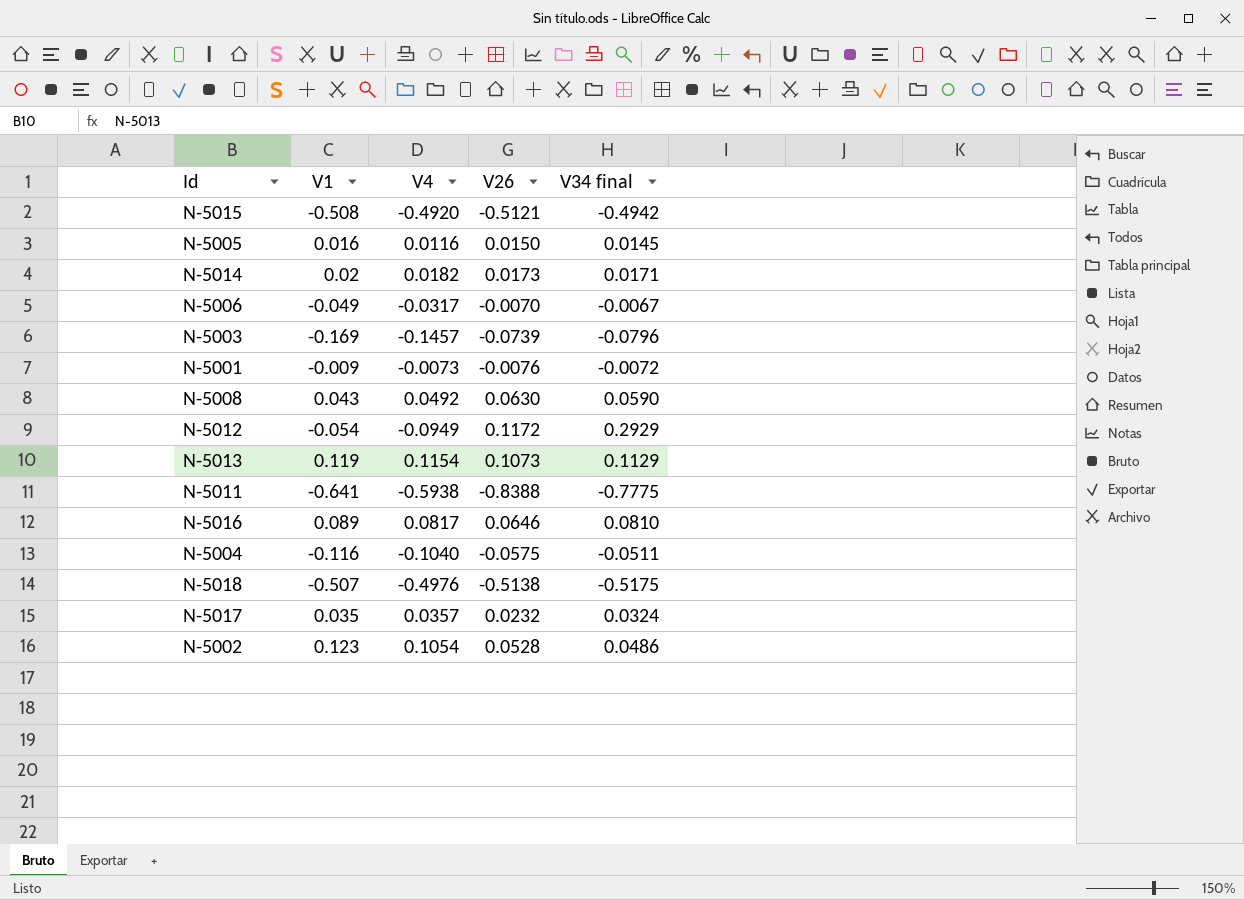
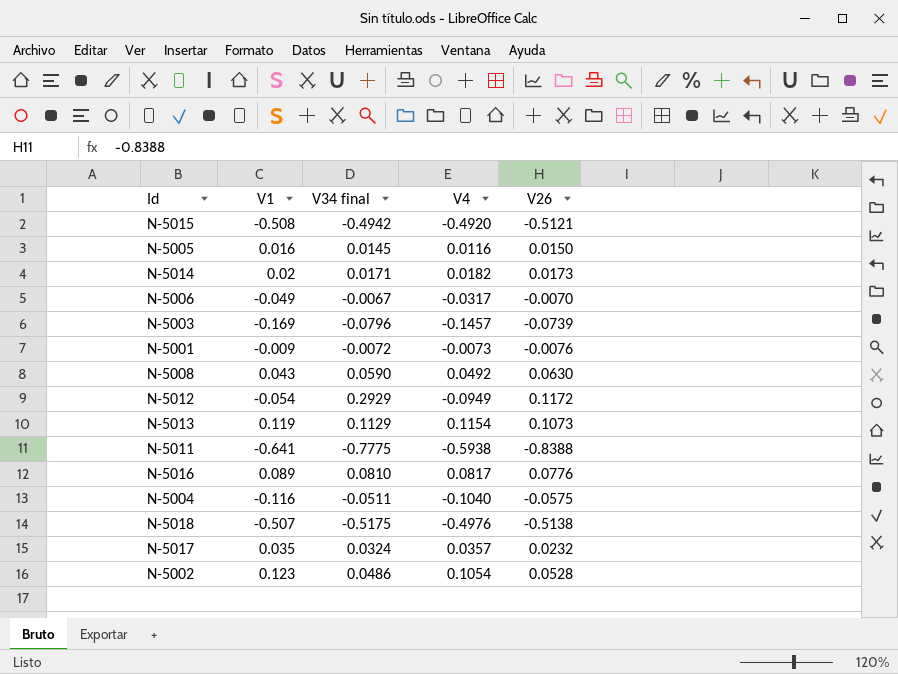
column V34 final | position: 5 -> 3
N-5016 | V26: 0.0646 -> 0.0776

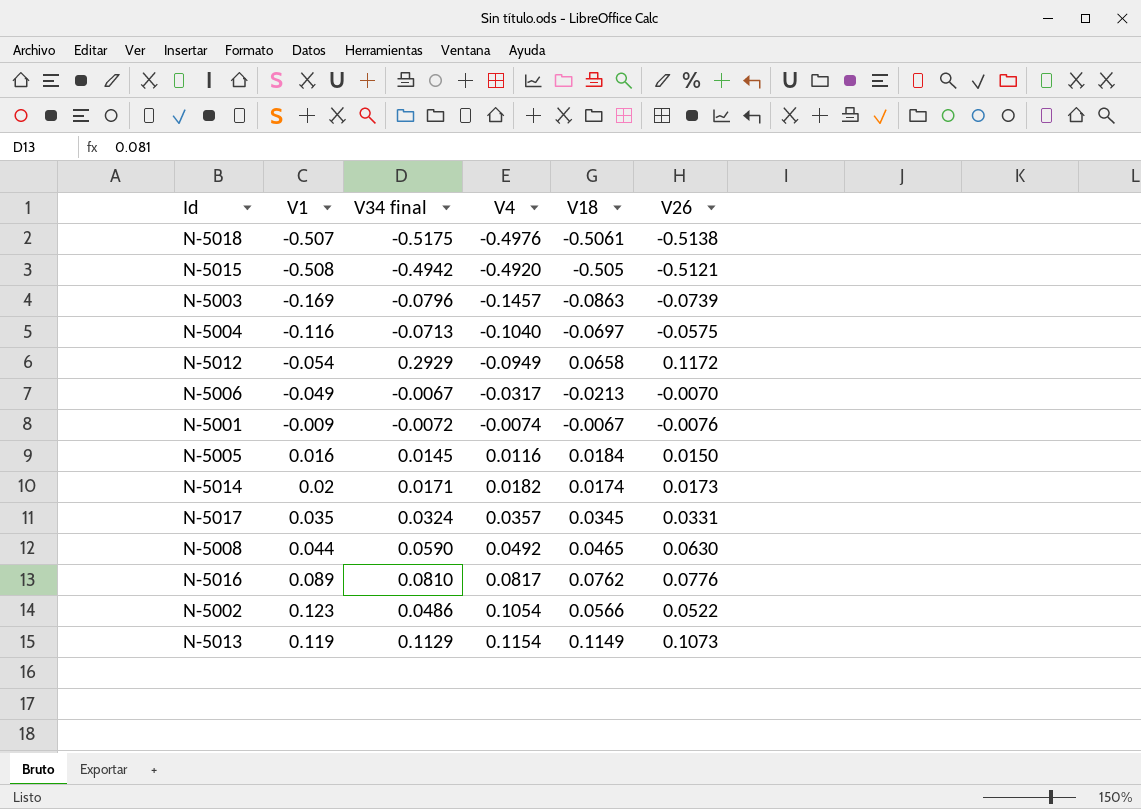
row order: none -> V4 ascending
column V18 | position: none -> 5
row N-5011: -0.641 | -0.7775 | -0.5938 | -0.8388 -> none
N-5004 | V34 final: -0.0511 -> -0.0713
N-5001 | V4: -0.0073 -> -0.0074
N-5017 | V26: 0.0232 -> 0.0331
N-5008 | V1: 0.043 -> 0.044
N-5002 | V26: 0.0528 -> 0.0522

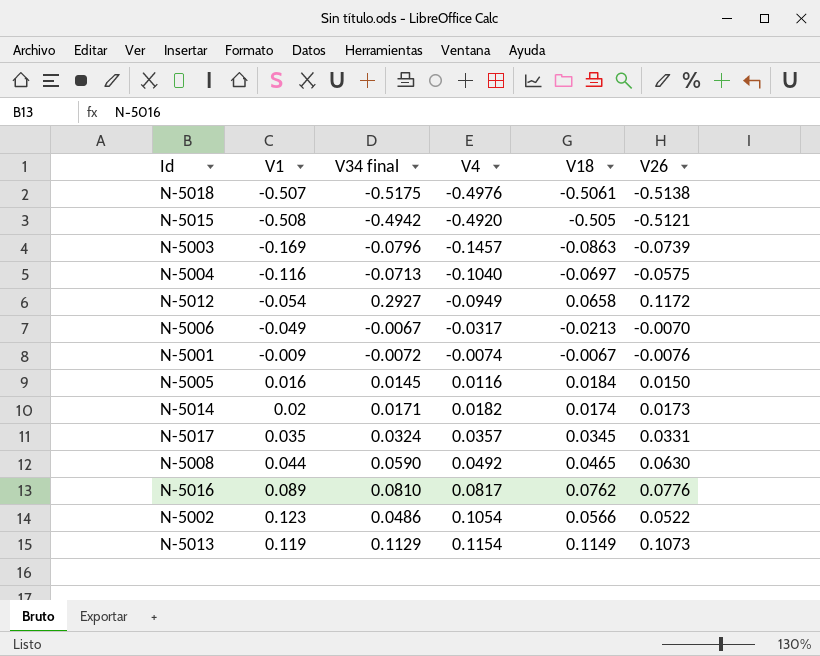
N-5012 | V34 final: 0.2929 -> 0.2927

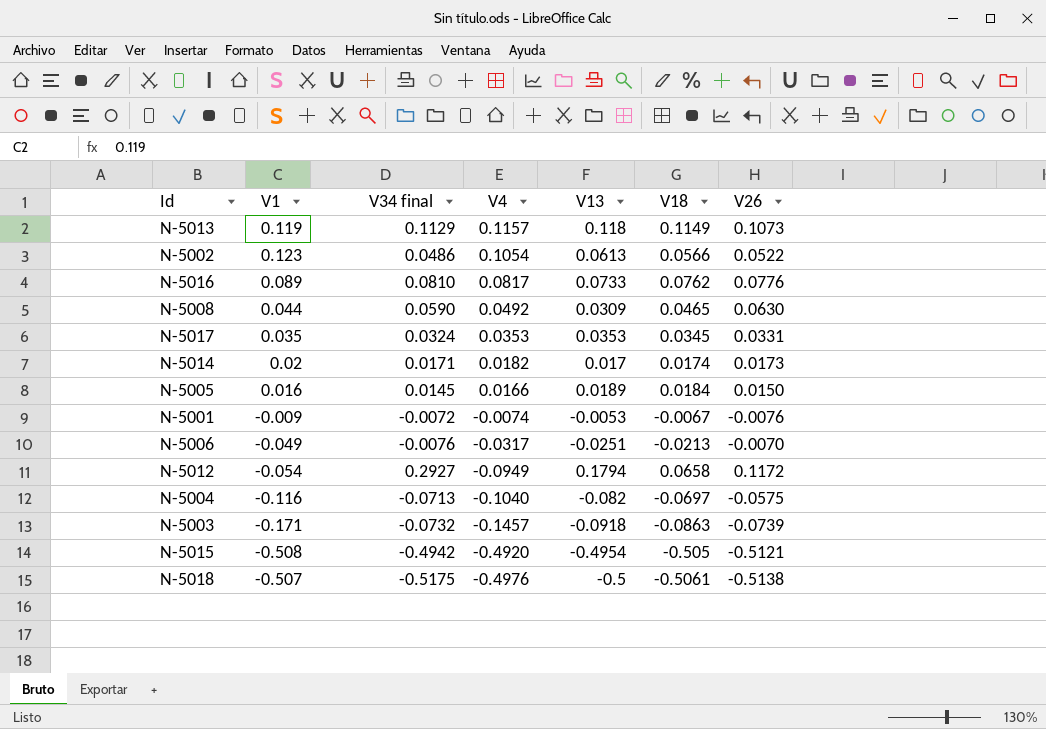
row order: V4 ascending -> V4 descending
column V13 | position: none -> 5
N-5013 | V4: 0.1154 -> 0.1157
N-5017 | V4: 0.0357 -> 0.0353
N-5005 | V4: 0.0116 -> 0.0166
N-5006 | V34 final: -0.0067 -> -0.0076
N-5003 | V1: -0.169 -> -0.171
N-5003 | V34 final: -0.0796 -> -0.0732

